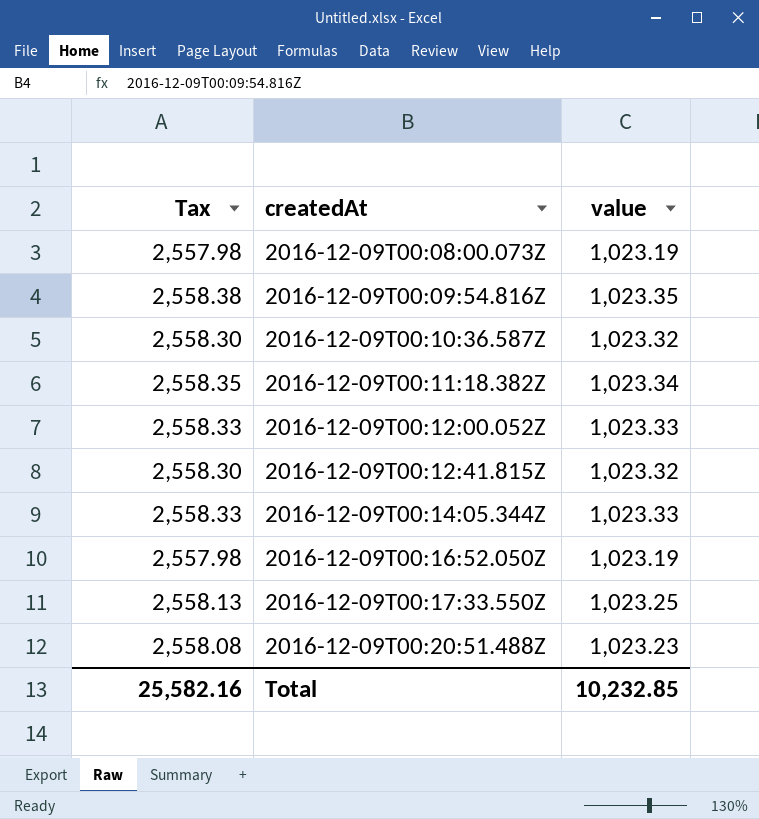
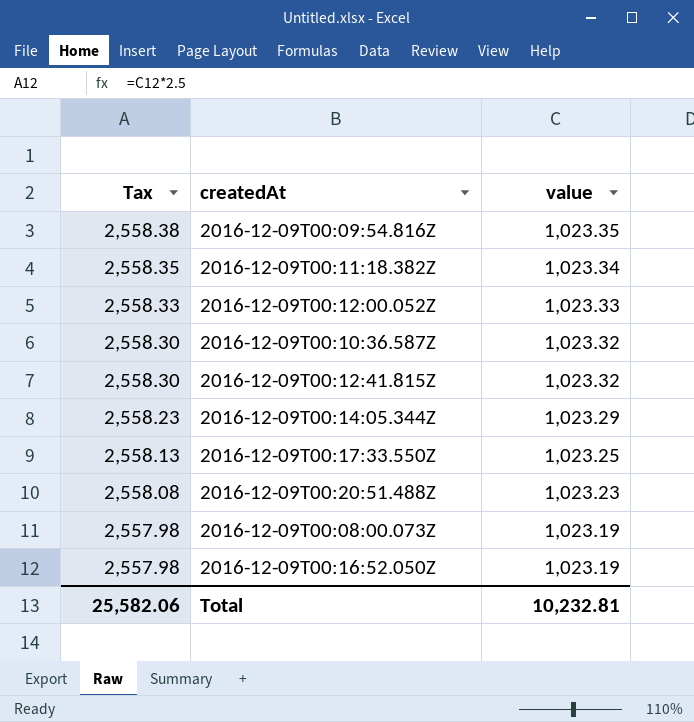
row order: createdAt ascending -> Tax descending
2016-12-09T00:14:05.344Z | Tax: 2,558.33 -> 2,558.23
2016-12-09T00:14:05.344Z | value: 1,023.33 -> 1,023.29
Total | Tax: 25,582.16 -> 25,582.06
Total | value: 10,232.85 -> 10,232.81

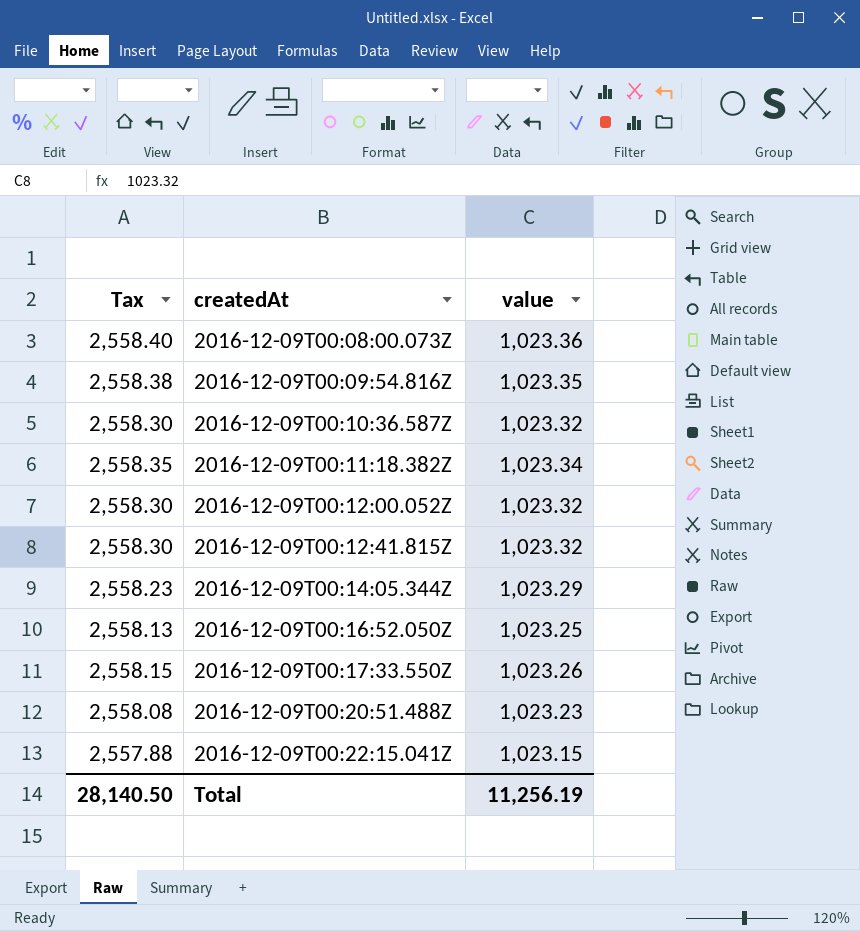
row order: Tax descending -> createdAt ascending
2016-12-09T00:08:00.073Z | Tax: 2,557.98 -> 2,558.40
2016-12-09T00:08:00.073Z | value: 1,023.19 -> 1,023.36
2016-12-09T00:12:00.052Z | Tax: 2,558.33 -> 2,558.30
2016-12-09T00:12:00.052Z | value: 1,023.33 -> 1,023.32
2016-12-09T00:16:52.050Z | Tax: 2,557.98 -> 2,558.13
2016-12-09T00:16:52.050Z | value: 1,023.19 -> 1,023.25
2016-12-09T00:17:33.550Z | Tax: 2,558.13 -> 2,558.15
2016-12-09T00:17:33.550Z | value: 1,023.25 -> 1,023.26
row 2016-12-09T00:22:15.041Z: none -> 2,557.88 | 1,023.15
Total | Tax: 25,582.06 -> 28,140.50
Total | value: 10,232.81 -> 11,256.19

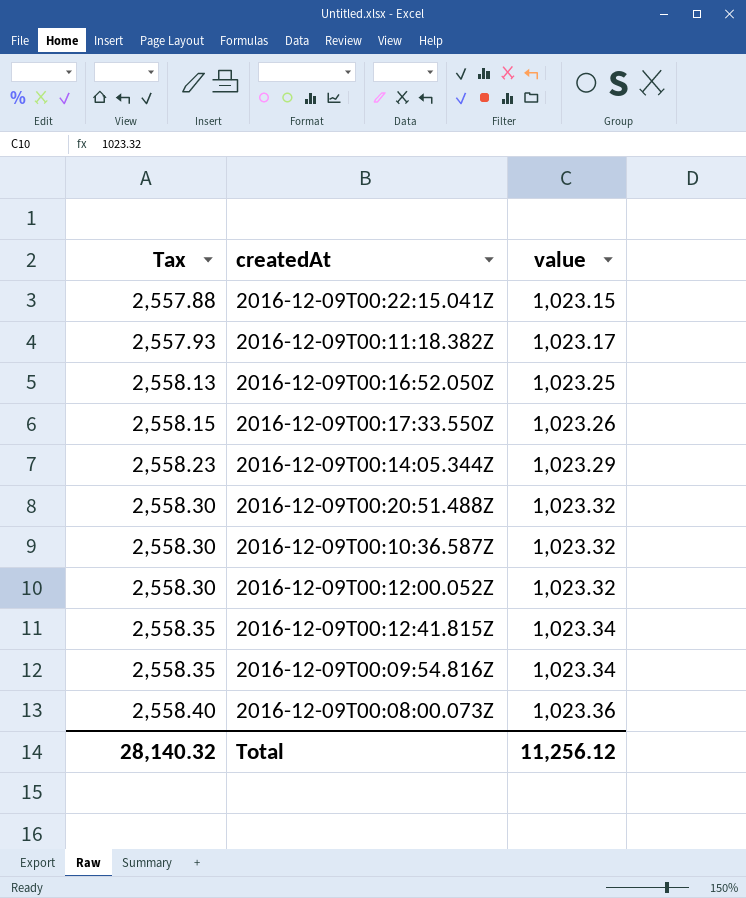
row order: createdAt ascending -> Tax ascending
2016-12-09T00:11:18.382Z | Tax: 2,558.35 -> 2,557.93
2016-12-09T00:11:18.382Z | value: 1,023.34 -> 1,023.17
2016-12-09T00:20:51.488Z | Tax: 2,558.08 -> 2,558.30
2016-12-09T00:20:51.488Z | value: 1,023.23 -> 1,023.32
2016-12-09T00:12:41.815Z | Tax: 2,558.30 -> 2,558.35
2016-12-09T00:12:41.815Z | value: 1,023.32 -> 1,023.34
2016-12-09T00:09:54.816Z | Tax: 2,558.38 -> 2,558.35
2016-12-09T00:09:54.816Z | value: 1,023.35 -> 1,023.34
Total | Tax: 28,140.50 -> 28,140.32
Total | value: 11,256.19 -> 11,256.12

